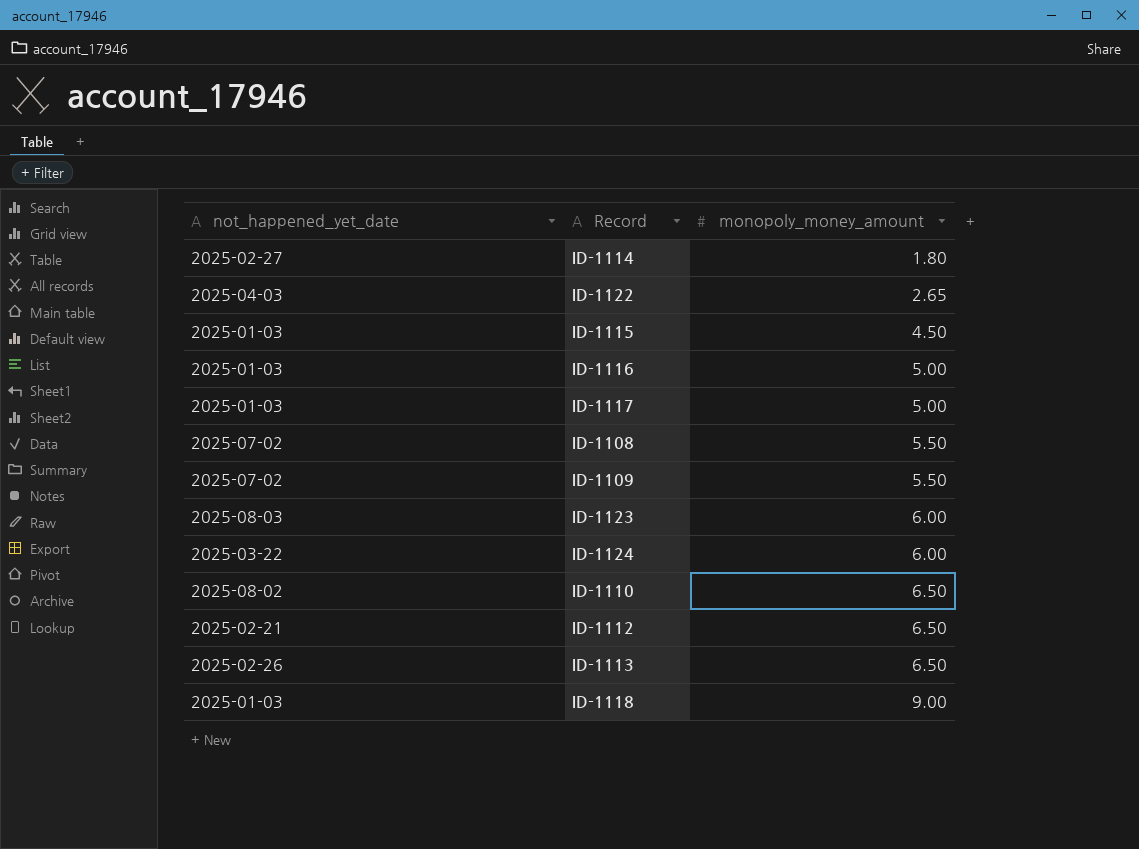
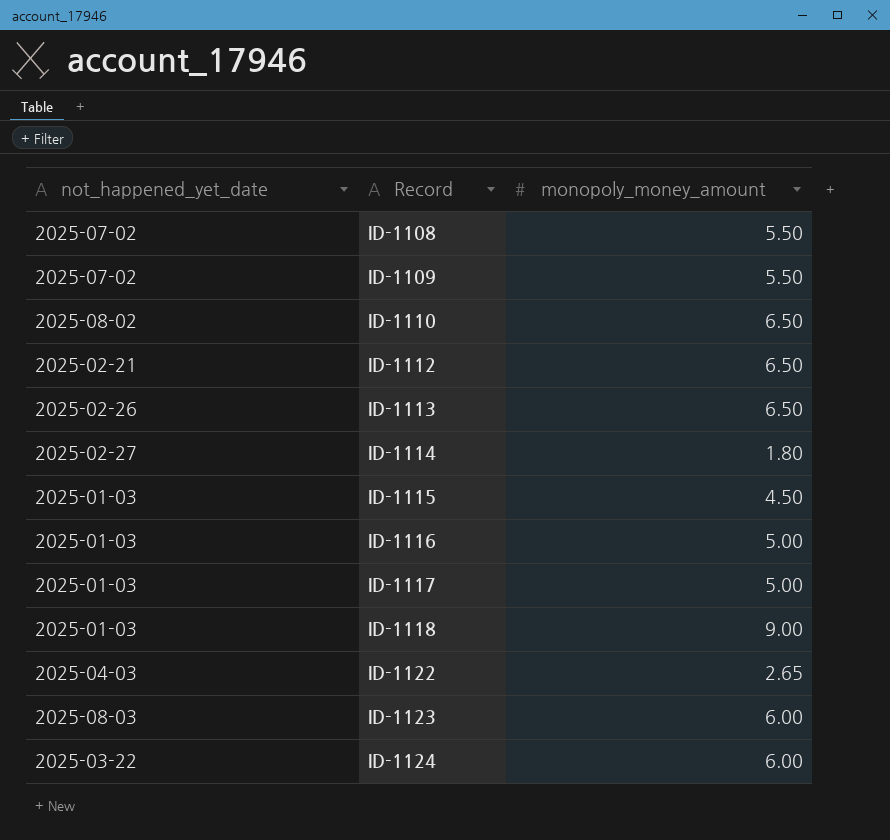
row order: monopoly_money_amount ascending -> Record ascending

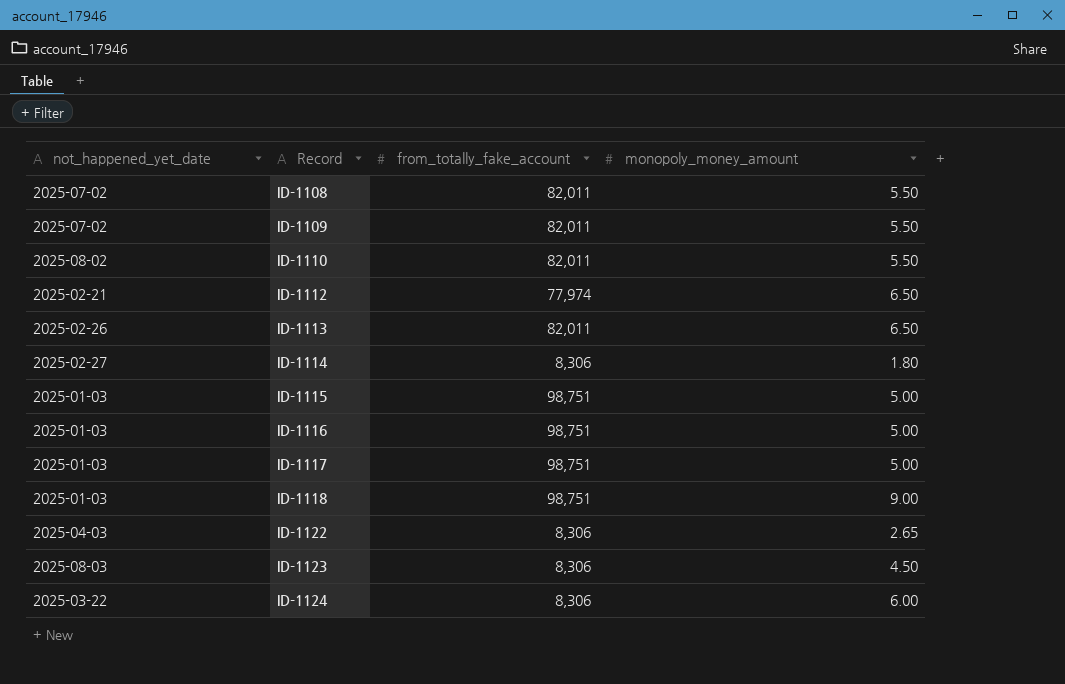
column from_totally_fake_account | position: none -> 3
ID-1110 | monopoly_money_amount: 6.50 -> 5.50
ID-1115 | monopoly_money_amount: 4.50 -> 5.00
ID-1123 | monopoly_money_amount: 6.00 -> 4.50

